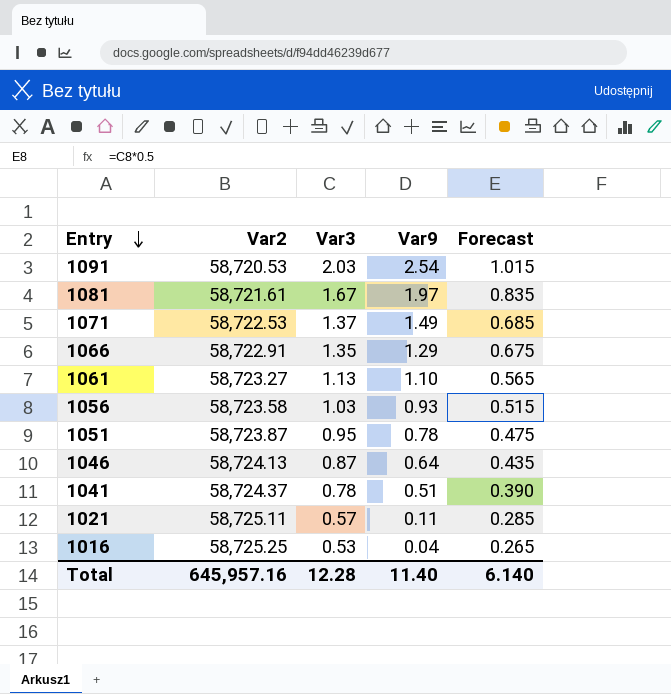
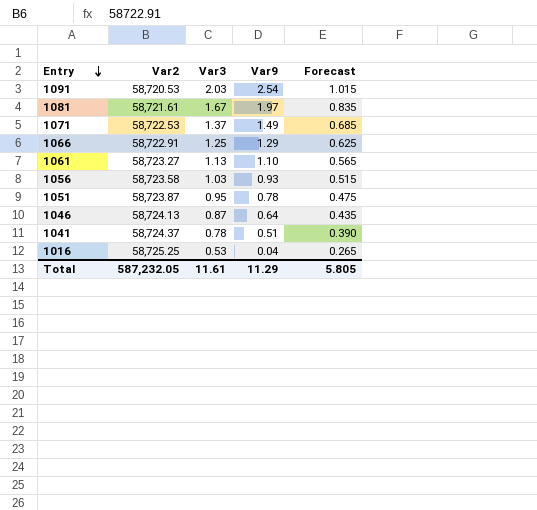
row 1021: 58,725.11 | 0.57 | 0.11 | 0.285 -> none
1066 | Var3: 1.35 -> 1.25
1066 | Forecast: 0.675 -> 0.625
Total | Var2: 645,957.16 -> 587,232.05
Total | Var3: 12.28 -> 11.61
Total | Var9: 11.40 -> 11.29
Total | Forecast: 6.140 -> 5.805

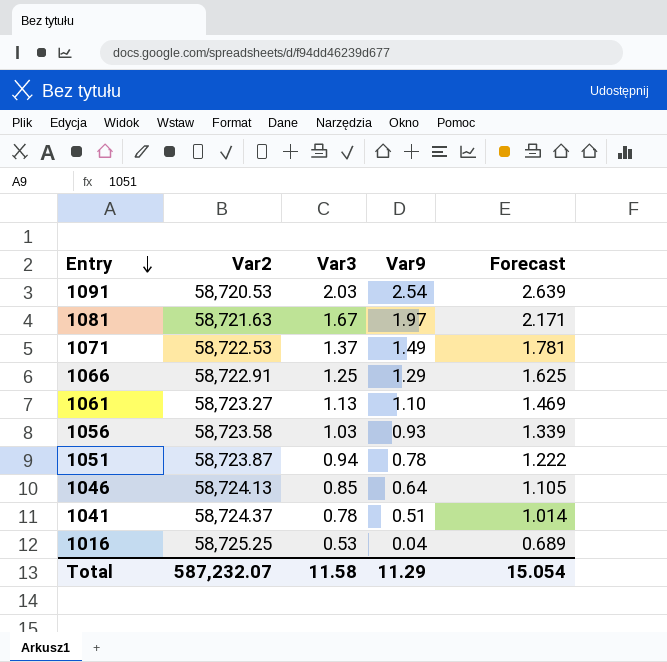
column Forecast | formula: [Var3] * 0.5 -> [Var3] * 1.3
1081 | Var2: 58,721.61 -> 58,721.63
1051 | Var3: 0.95 -> 0.94
1046 | Var3: 0.87 -> 0.85
Total | Var2: 587,232.05 -> 587,232.07
Total | Var3: 11.61 -> 11.58
Total | Forecast: 5.805 -> 15.054

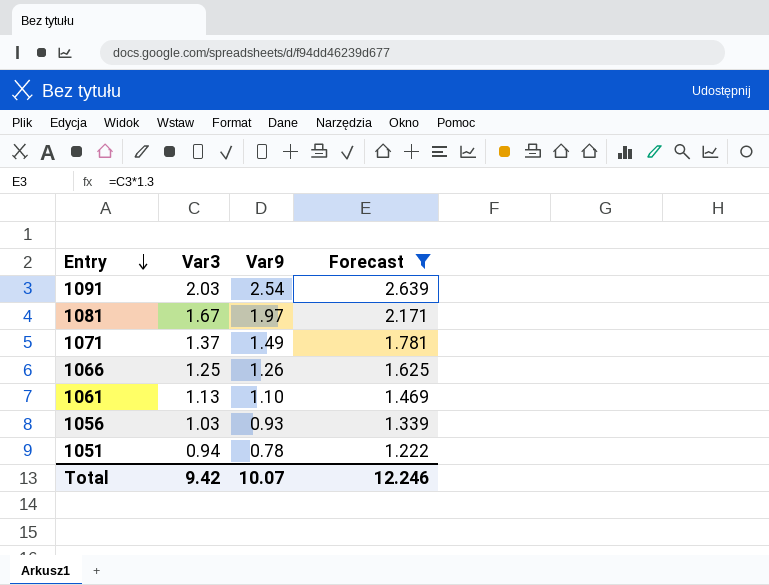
filter: none -> Forecast >= 1.222
column Var2 | position: 2 -> none
1066 | Var9: 1.29 -> 1.26
Total | Var3: 11.58 -> 9.42
Total | Var9: 11.29 -> 10.07
Total | Forecast: 15.054 -> 12.246

